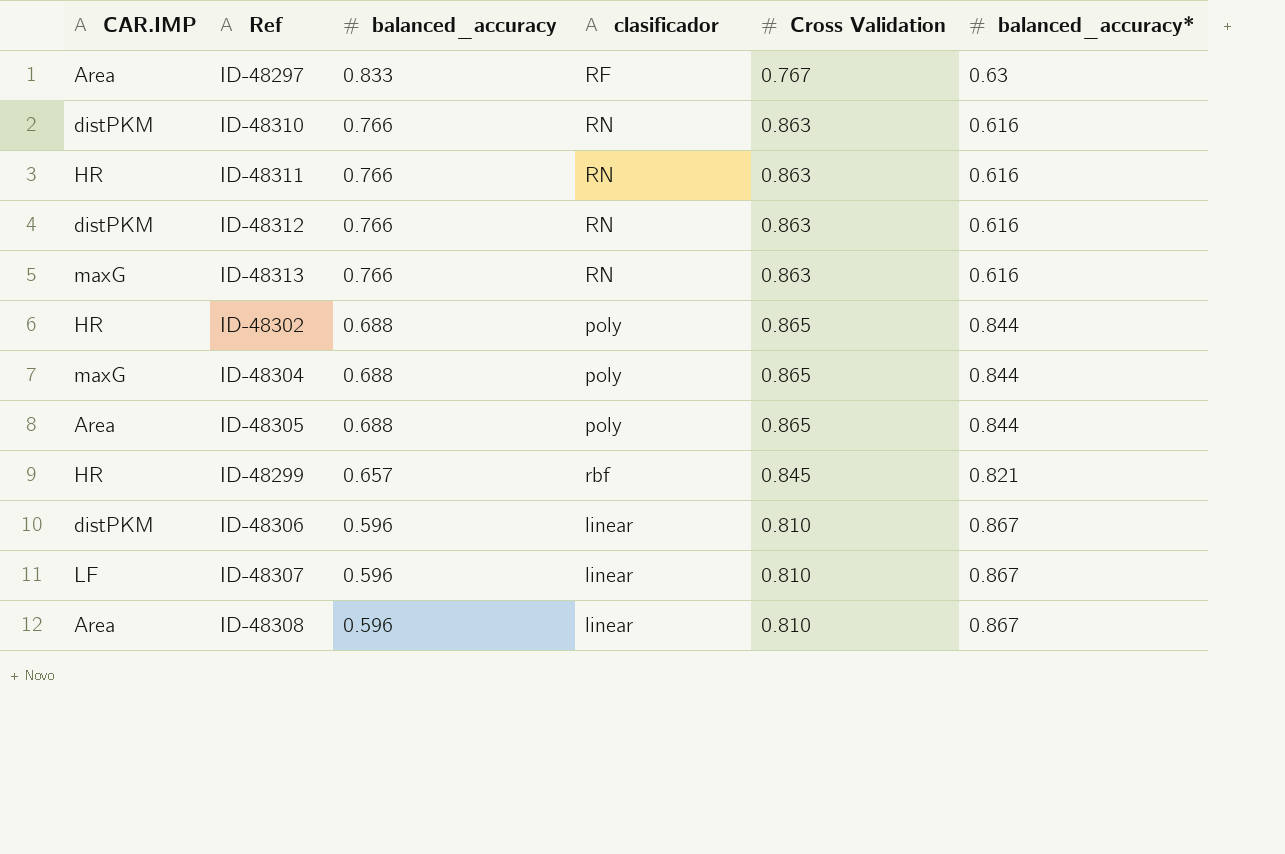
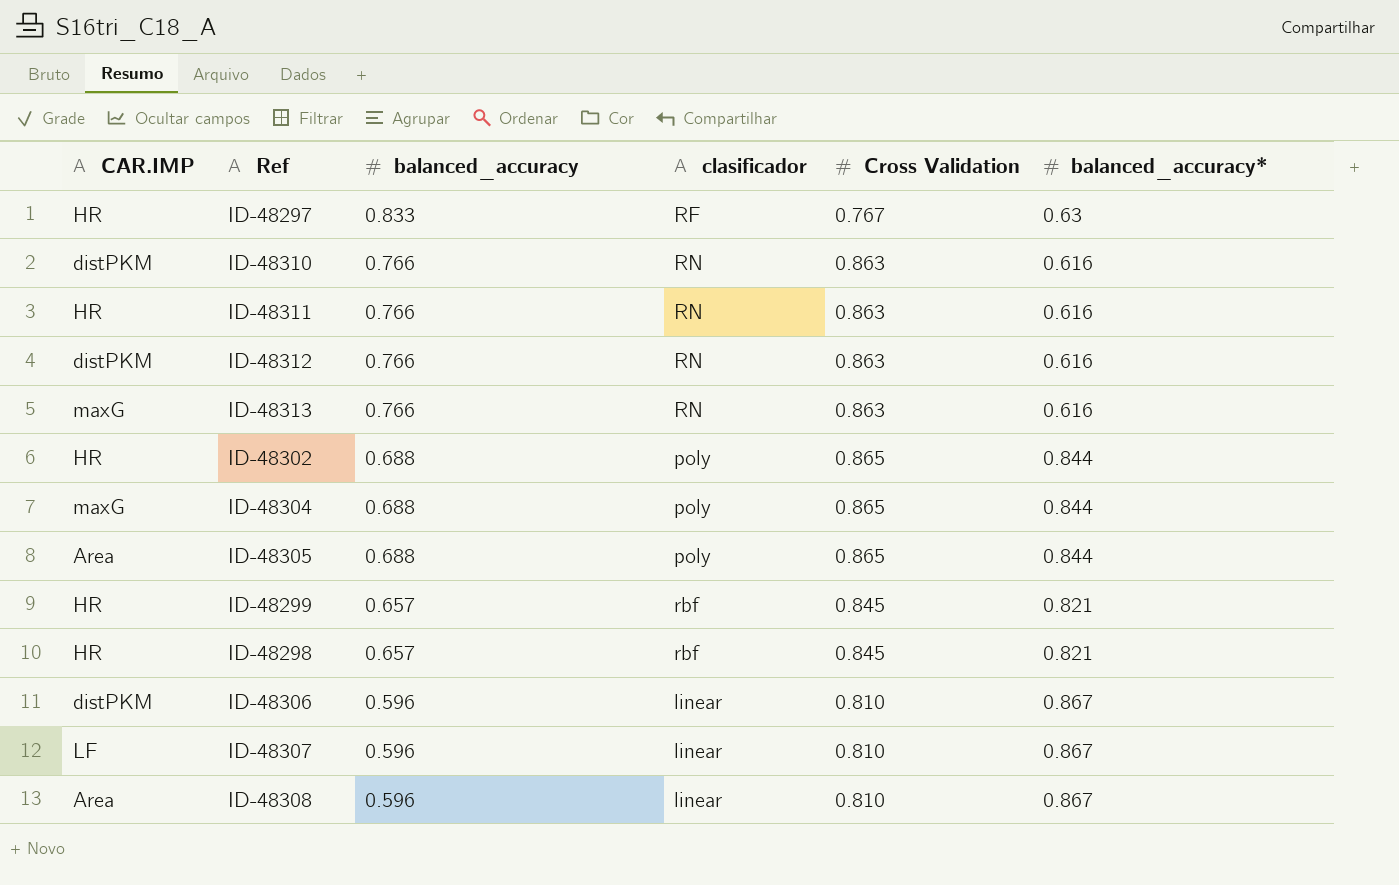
ID-48297 | CAR.IMP: Area -> HR
row ID-48298: none -> HR | 0.657 | rbf | 0.845 | 0.821

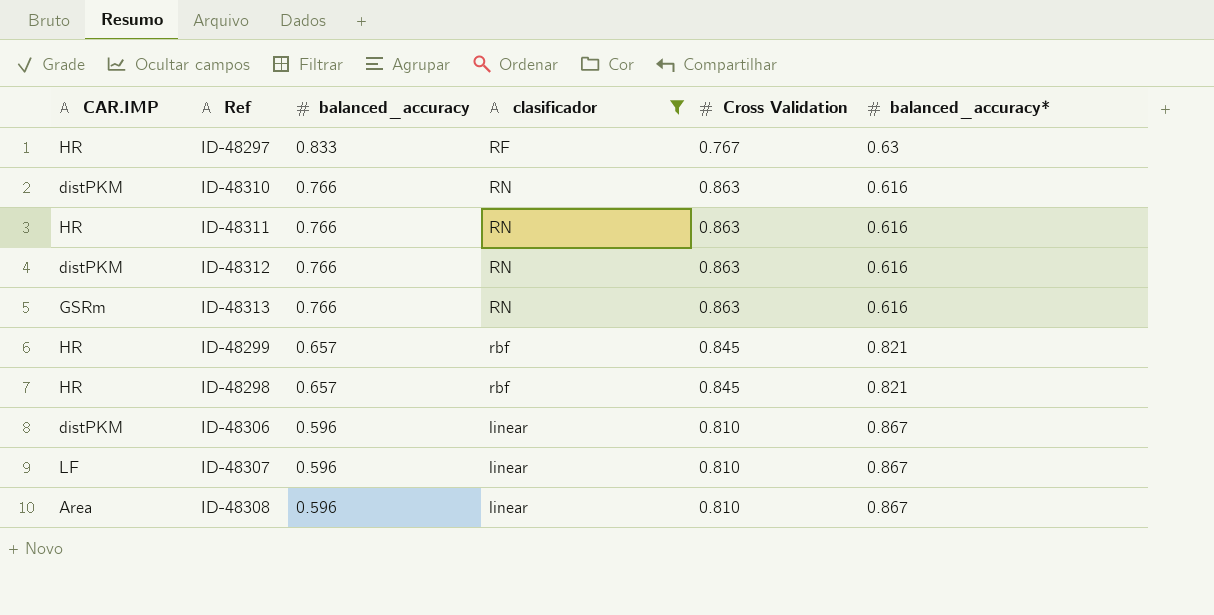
filter: none -> clasificador != poly
ID-48313 | CAR.IMP: maxG -> GSRm

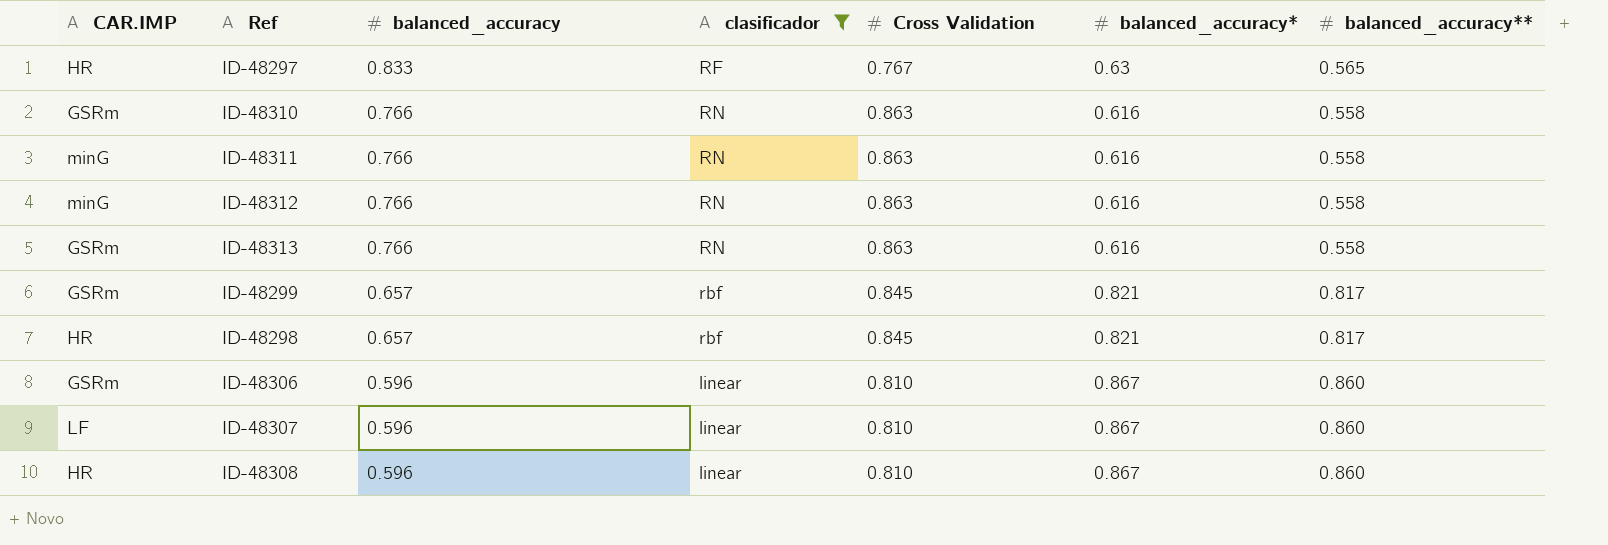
column balanced_accuracy** | position: none -> 7
ID-48310 | CAR.IMP: distPKM -> GSRm
ID-48311 | CAR.IMP: HR -> minG
ID-48312 | CAR.IMP: distPKM -> minG
ID-48299 | CAR.IMP: HR -> GSRm
ID-48306 | CAR.IMP: distPKM -> GSRm
ID-48308 | CAR.IMP: Area -> HR

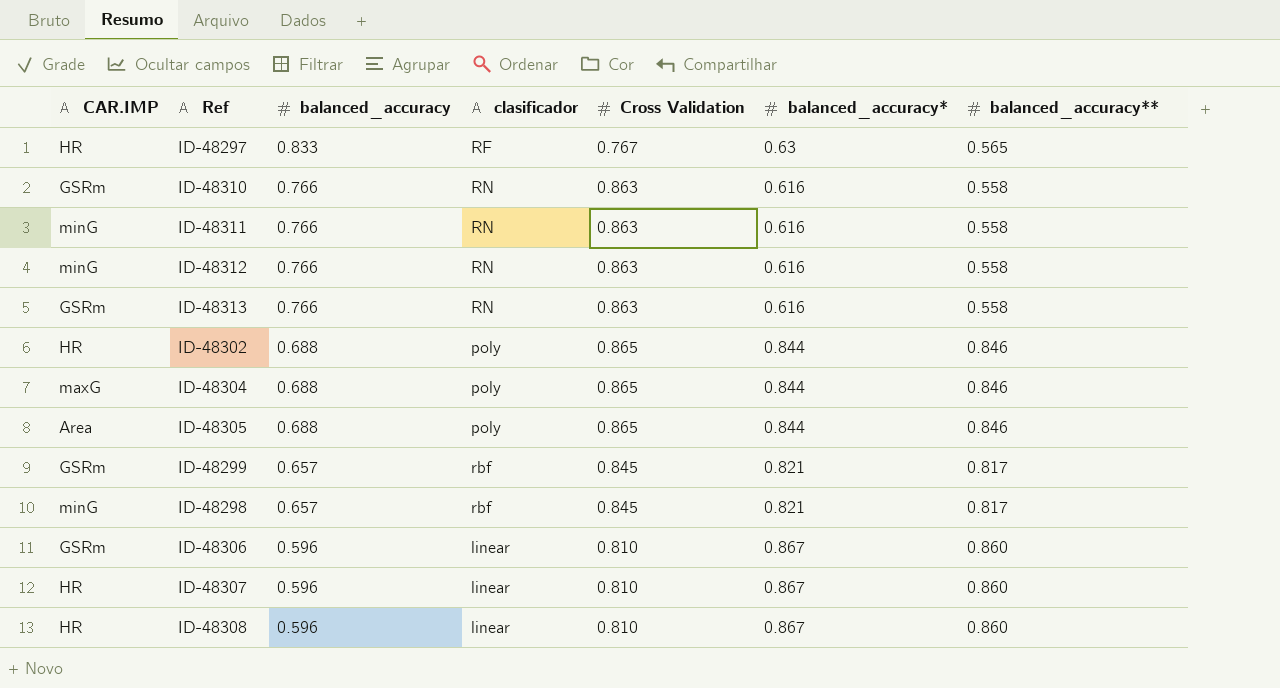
filter: clasificador != poly -> none
ID-48298 | CAR.IMP: HR -> minG
ID-48307 | CAR.IMP: LF -> HR

